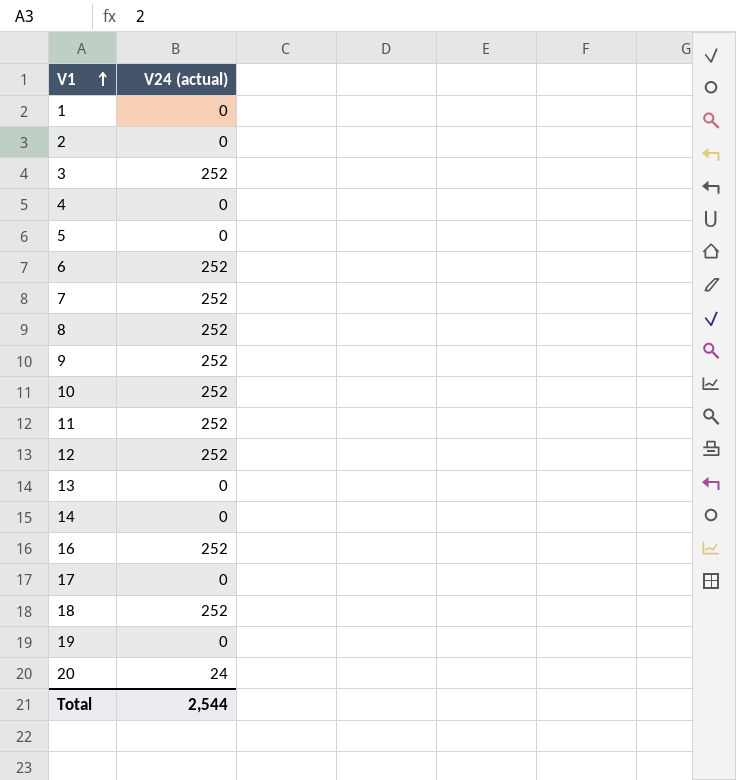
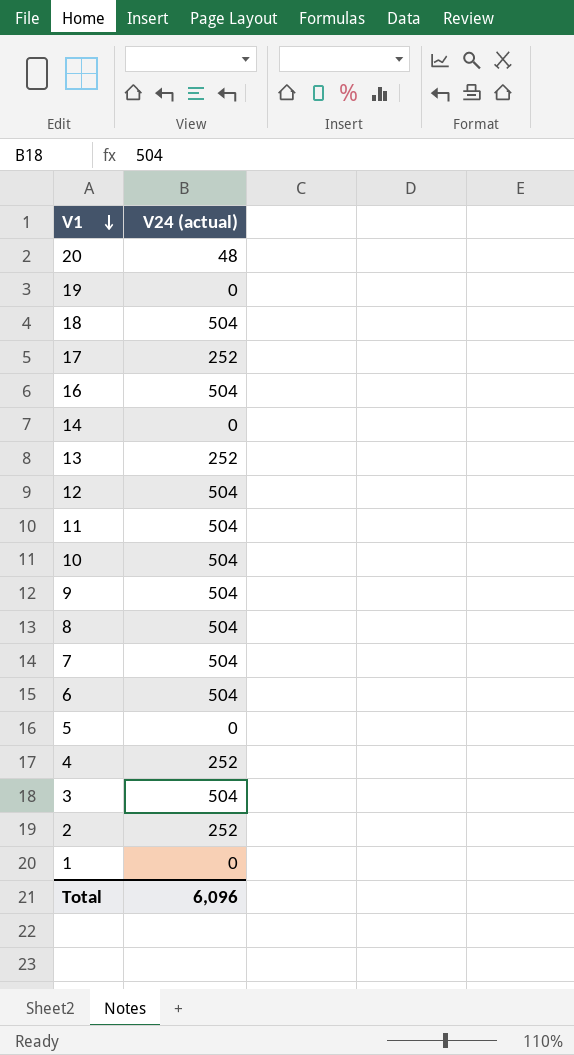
row order: V1 ascending -> V1 descending
20 | V24 (actual): 24 -> 48
18 | V24 (actual): 252 -> 504
17 | V24 (actual): 0 -> 252
16 | V24 (actual): 252 -> 504
13 | V24 (actual): 0 -> 252
12 | V24 (actual): 252 -> 504
11 | V24 (actual): 252 -> 504
10 | V24 (actual): 252 -> 504
9 | V24 (actual): 252 -> 504
8 | V24 (actual): 252 -> 504
7 | V24 (actual): 252 -> 504
6 | V24 (actual): 252 -> 504
4 | V24 (actual): 0 -> 252
3 | V24 (actual): 252 -> 504
2 | V24 (actual): 0 -> 252
Total | V24 (actual): 2,544 -> 6,096

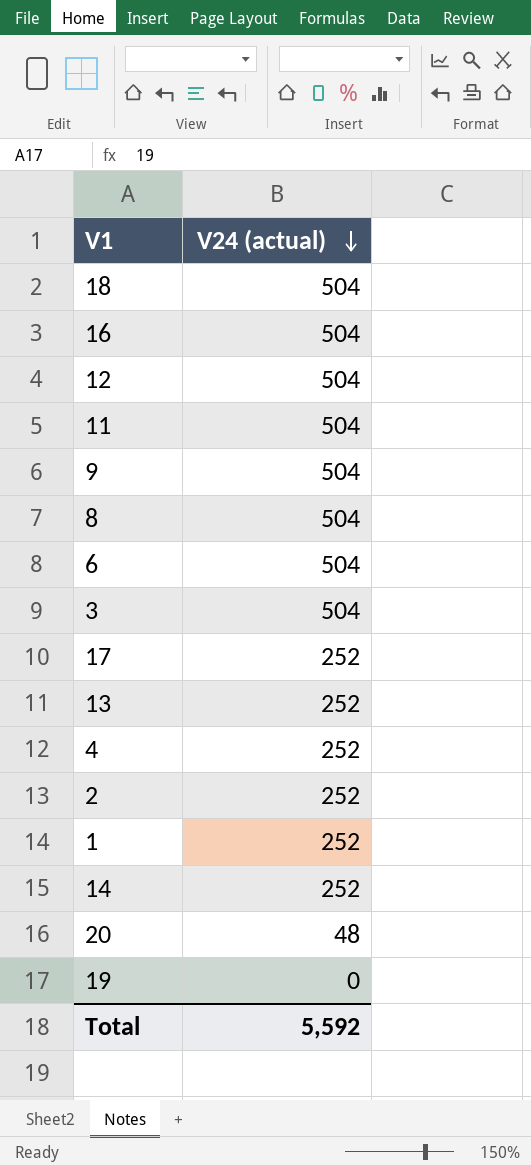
row order: V1 descending -> V24 (actual) descending
row 10: 504 -> none
row 7: 504 -> none
row 5: 0 -> none
1 | V24 (actual): 0 -> 252
14 | V24 (actual): 0 -> 252
Total | V24 (actual): 6,096 -> 5,592

